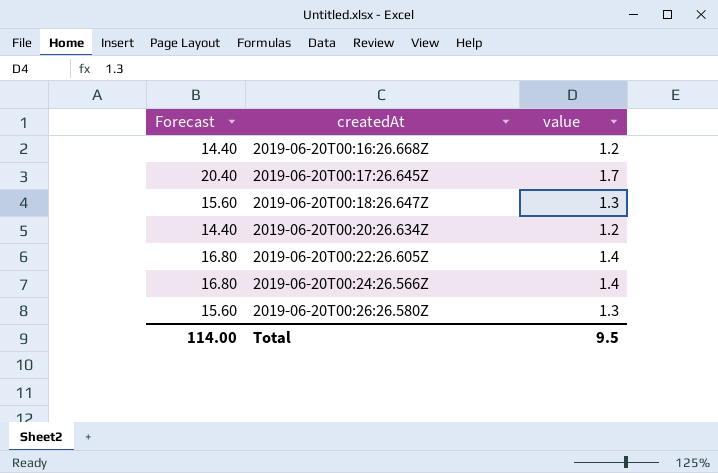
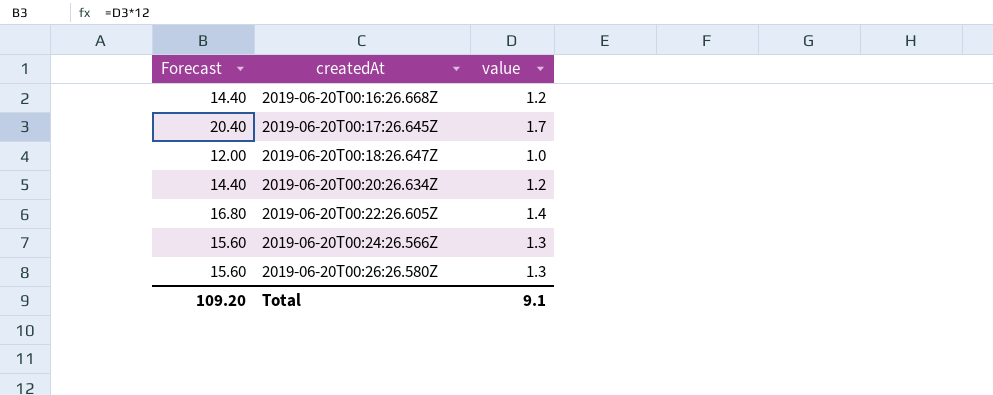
2019-06-20T00:18:26.647Z | Forecast: 15.60 -> 12.00
2019-06-20T00:18:26.647Z | value: 1.3 -> 1.0
2019-06-20T00:24:26.566Z | Forecast: 16.80 -> 15.60
2019-06-20T00:24:26.566Z | value: 1.4 -> 1.3
Total | Forecast: 114.00 -> 109.20
Total | value: 9.5 -> 9.1

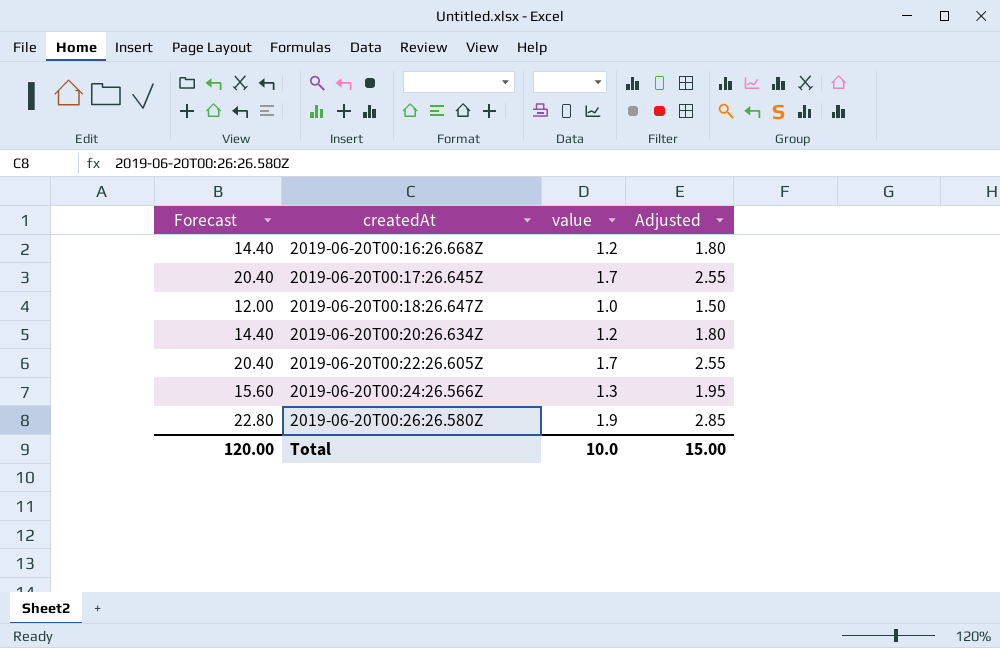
column Adjusted | formula: none -> [value] * 1.5
2019-06-20T00:22:26.605Z | Forecast: 16.80 -> 20.40
2019-06-20T00:22:26.605Z | value: 1.4 -> 1.7
2019-06-20T00:26:26.580Z | Forecast: 15.60 -> 22.80
2019-06-20T00:26:26.580Z | value: 1.3 -> 1.9
Total | Forecast: 109.20 -> 120.00
Total | value: 9.1 -> 10.0

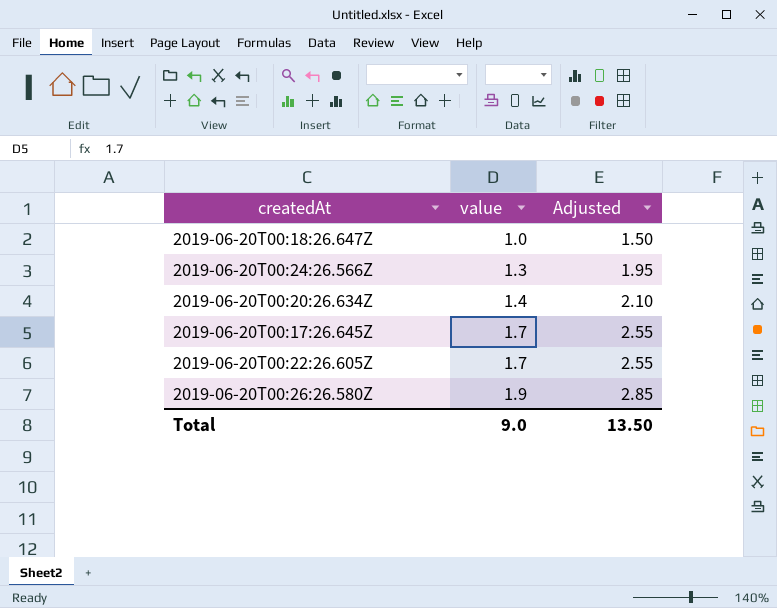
row order: createdAt ascending -> value ascending
column Forecast | formula: [value] * 12 -> none
row 2019-06-20T00:16:26.668Z: 14.40 | 1.2 | 1.80 -> none
2019-06-20T00:20:26.634Z | value: 1.2 -> 1.4
2019-06-20T00:20:26.634Z | Adjusted: 1.80 -> 2.10
Total | value: 10.0 -> 9.0
Total | Adjusted: 15.00 -> 13.50

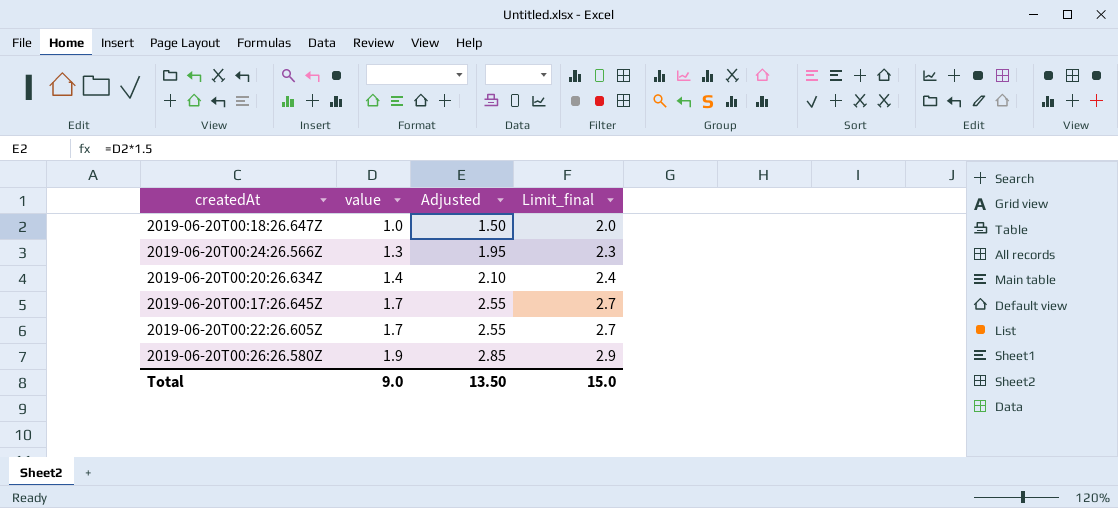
column Limit_final | formula: none -> [value] + 1

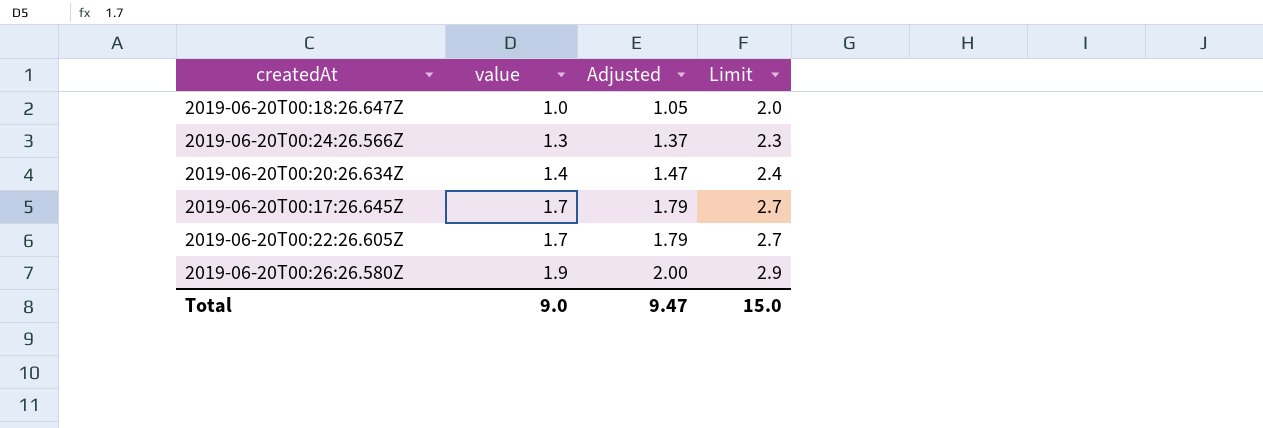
column Adjusted | formula: [value] * 1.5 -> [value] * 1.05
column name: Limit_final -> Limit
Total | Adjusted: 13.50 -> 9.47

